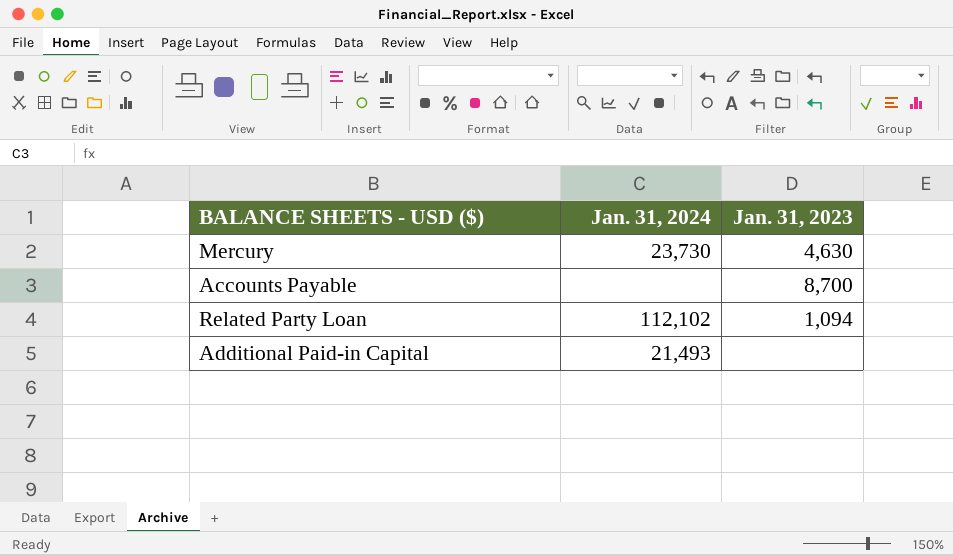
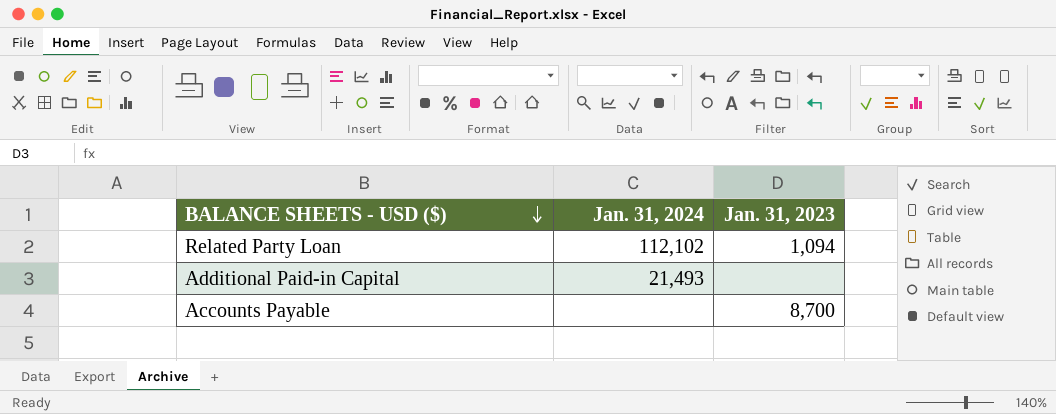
row order: none -> BALANCE SHEETS - USD ($) descending
row Mercury: 23,730 | 4,630 -> none

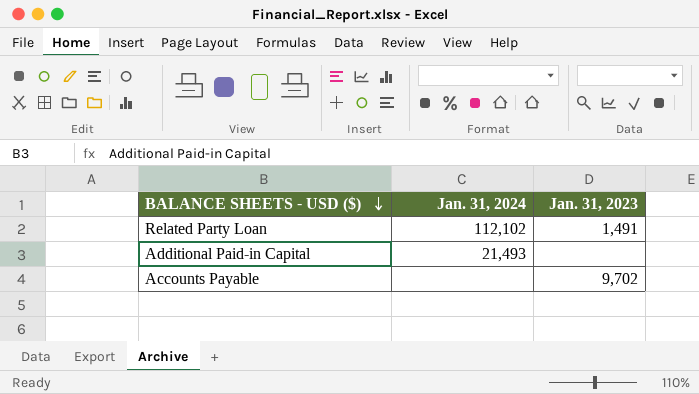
Related Party Loan | Jan. 31, 2023: 1,094 -> 1,491
Accounts Payable | Jan. 31, 2023: 8,700 -> 9,702

